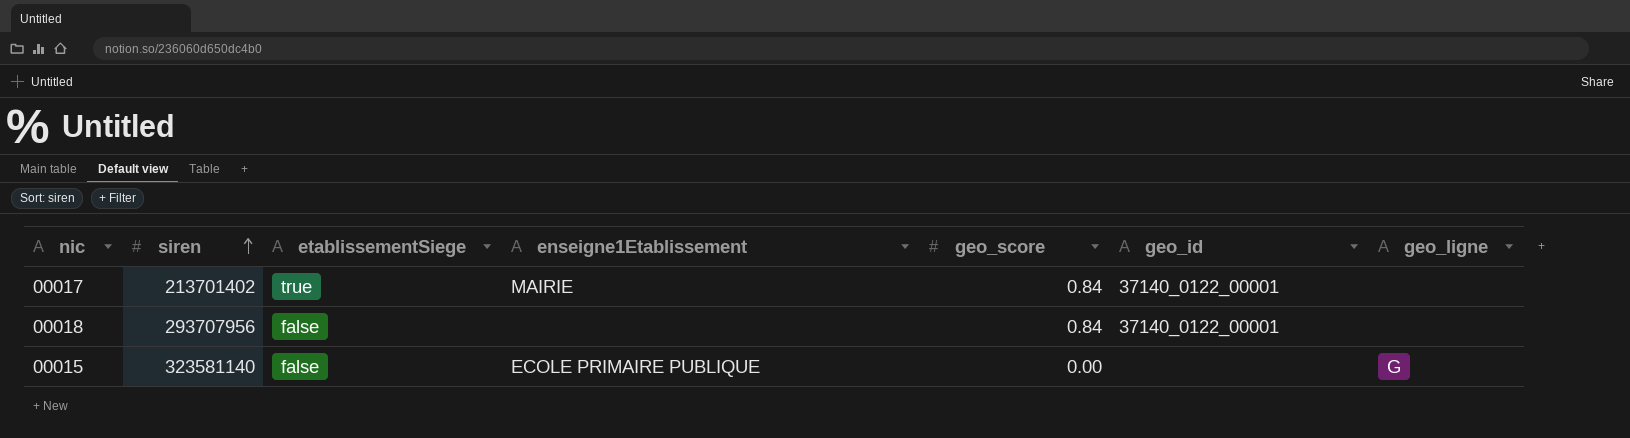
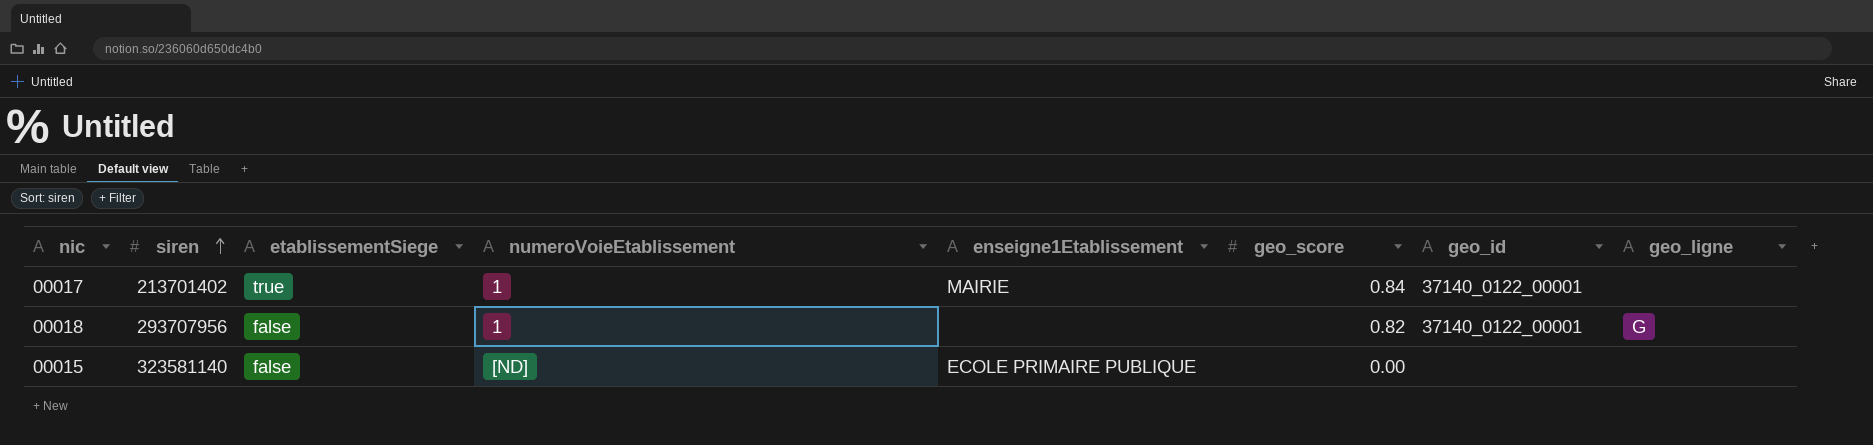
column numeroVoieEtablissement | position: none -> 4
00018 | geo_score: 0.84 -> 0.82
00018 | geo_ligne: none -> G
00015 | geo_ligne: G -> none

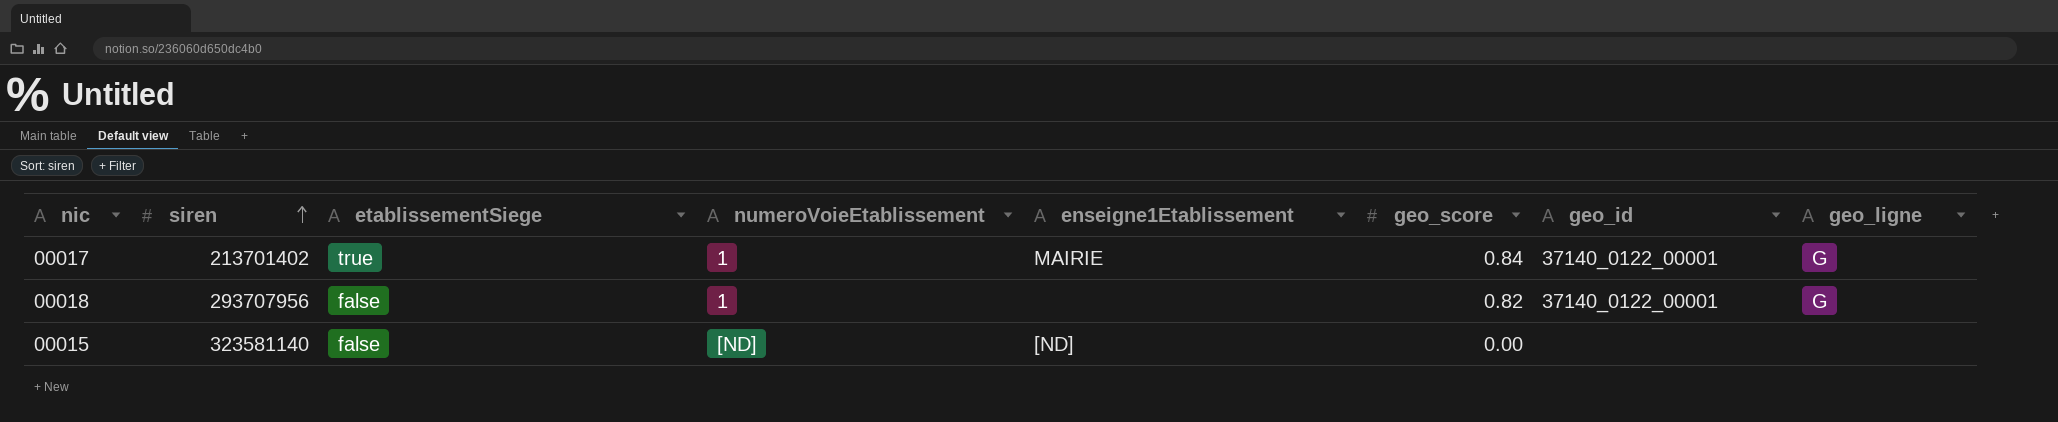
00017 | geo_ligne: none -> G
00015 | enseigne1Etablissement: ECOLE PRIMAIRE PUBLIQUE -> [ND]

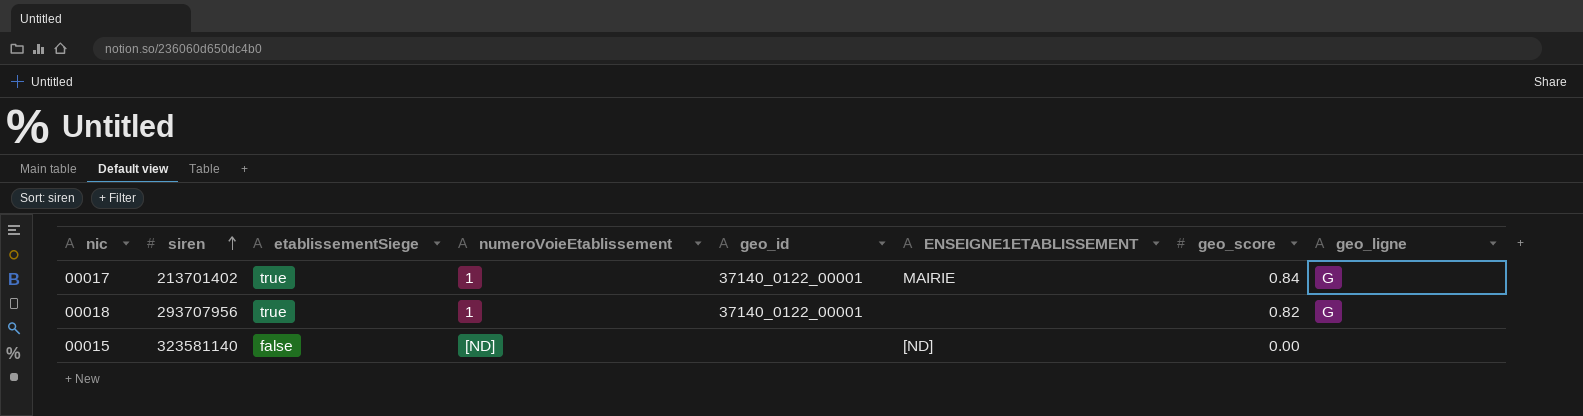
column geo_id | position: 7 -> 5
column name: enseigne1Etablissement -> ENSEIGNE1ETABLISSEMENT
00018 | etablissementSiege: false -> true

